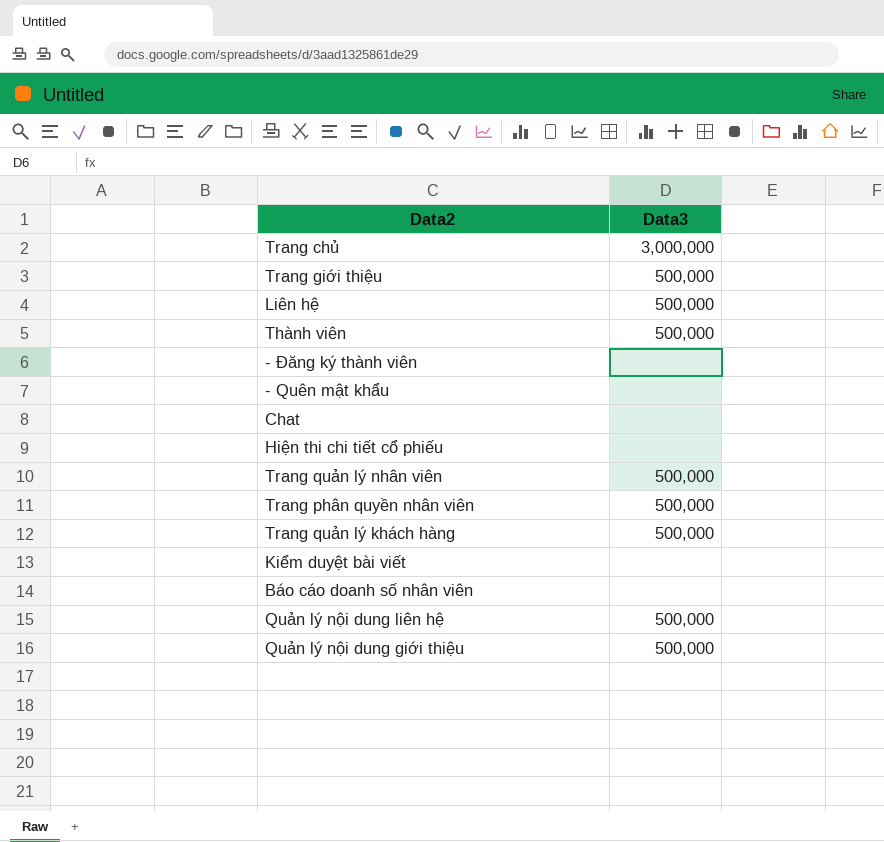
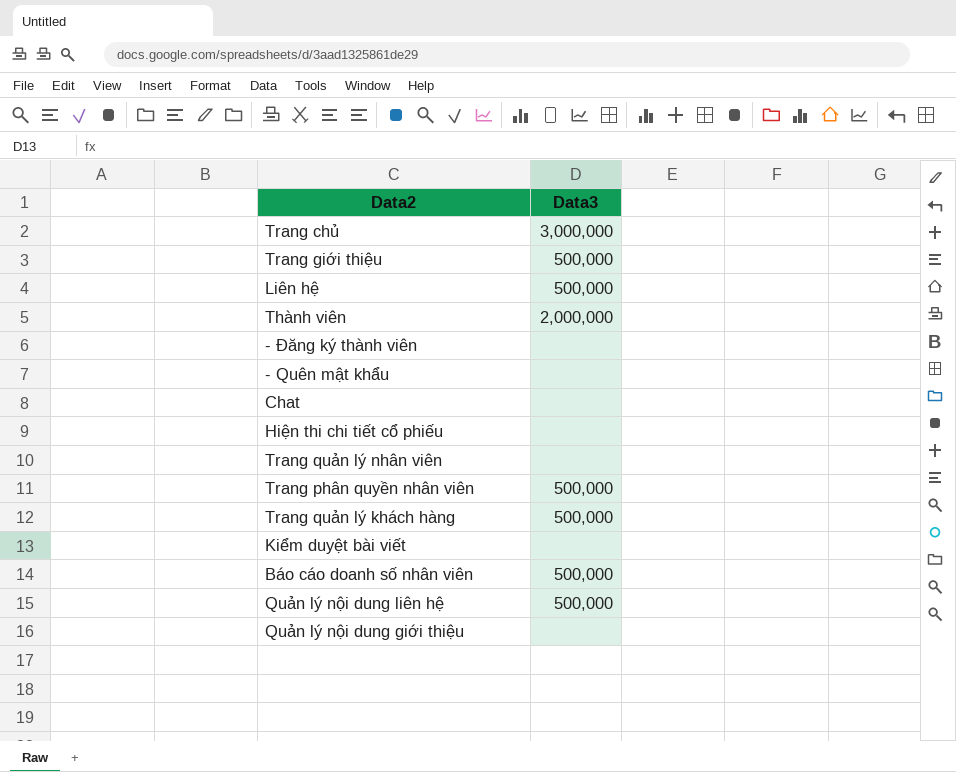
Thành viên | Data3: 500,000 -> 2,000,000
Trang quản lý nhân viên | Data3: 500,000 -> none
Báo cáo doanh số nhân viên | Data3: none -> 500,000
Quản lý nội dung giới thiệu | Data3: 500,000 -> none

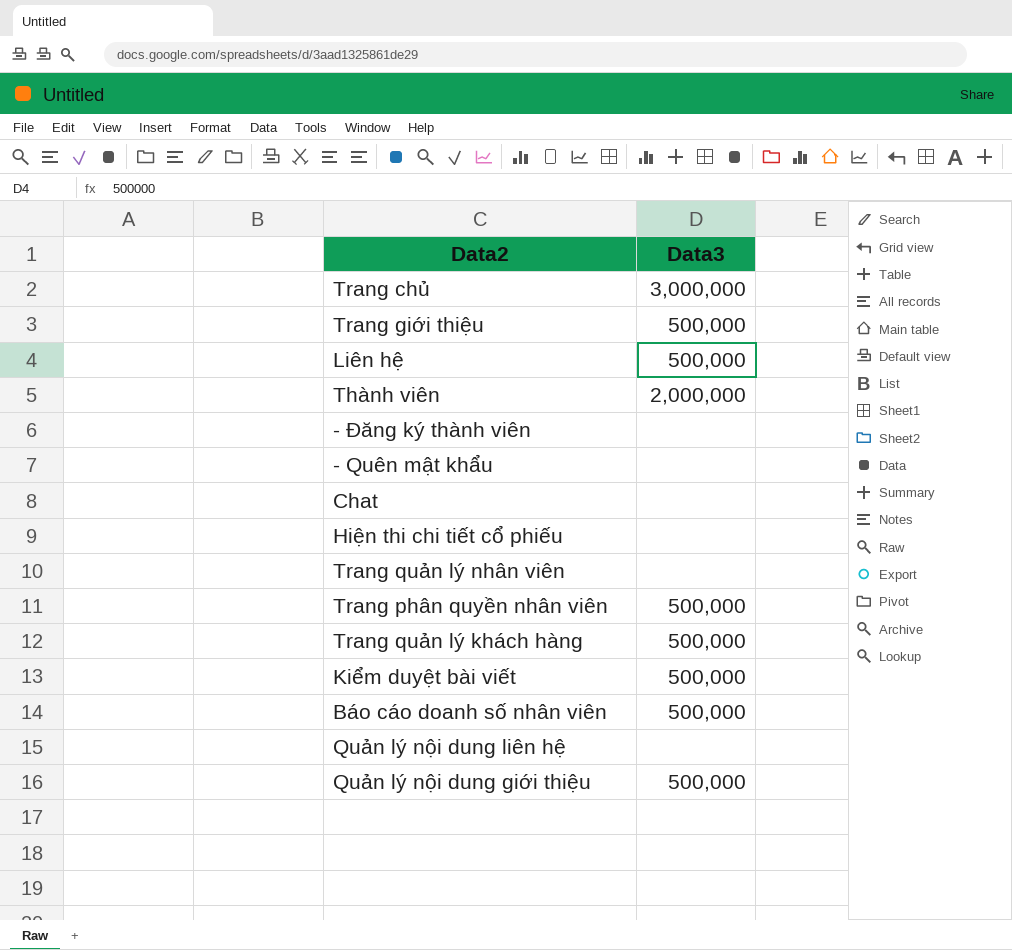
Kiểm duyệt bài viết | Data3: none -> 500,000
Quản lý nội dung liên hệ | Data3: 500,000 -> none
Quản lý nội dung giới thiệu | Data3: none -> 500,000

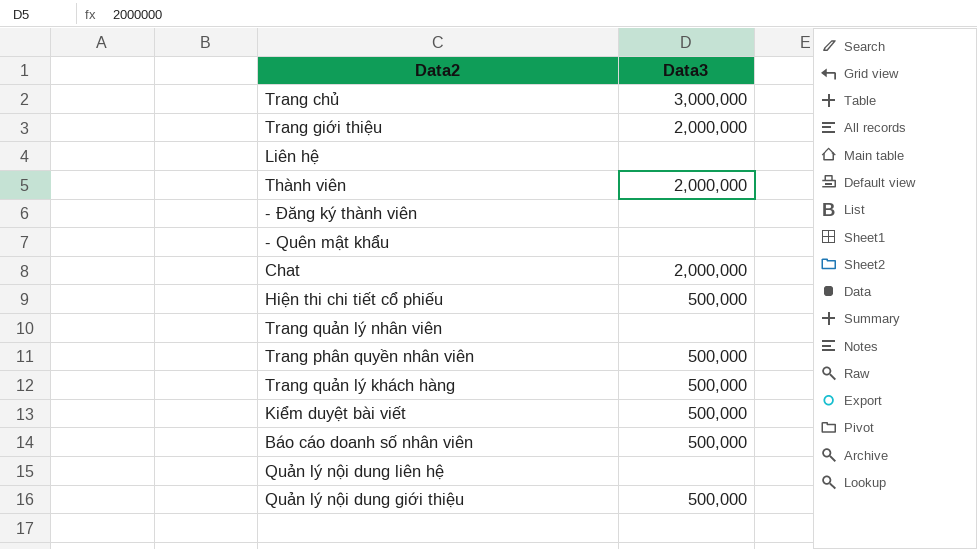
Trang giới thiệu | Data3: 500,000 -> 2,000,000
Liên hệ | Data3: 500,000 -> none
Chat | Data3: none -> 2,000,000
Hiện thi chi tiết cổ phiếu | Data3: none -> 500,000

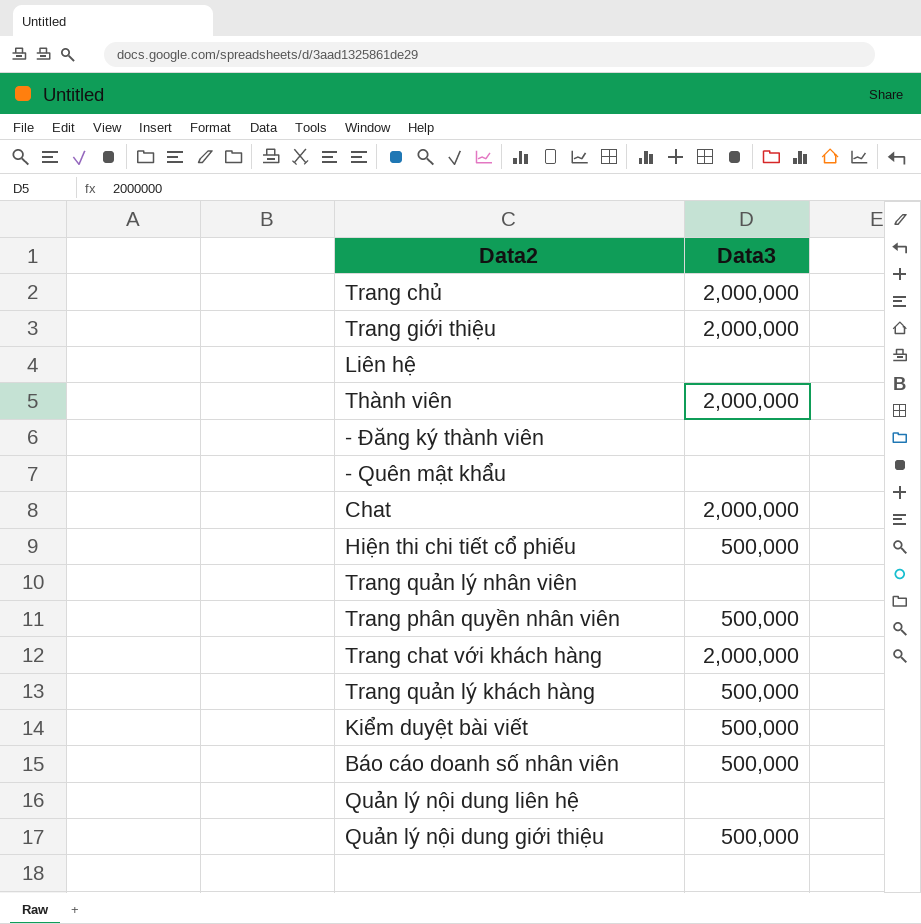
Trang chủ | Data3: 3,000,000 -> 2,000,000
row Trang chat với khách hàng: none -> 2,000,000

